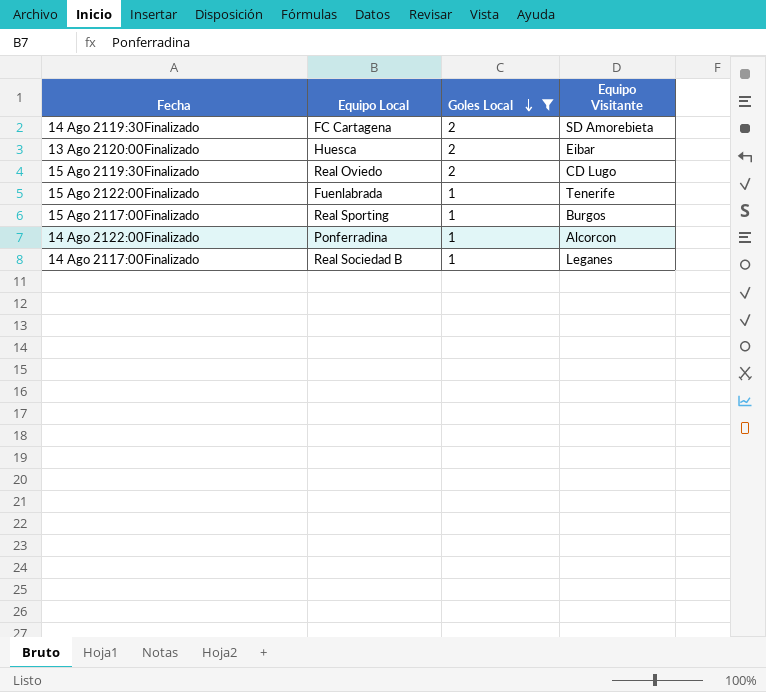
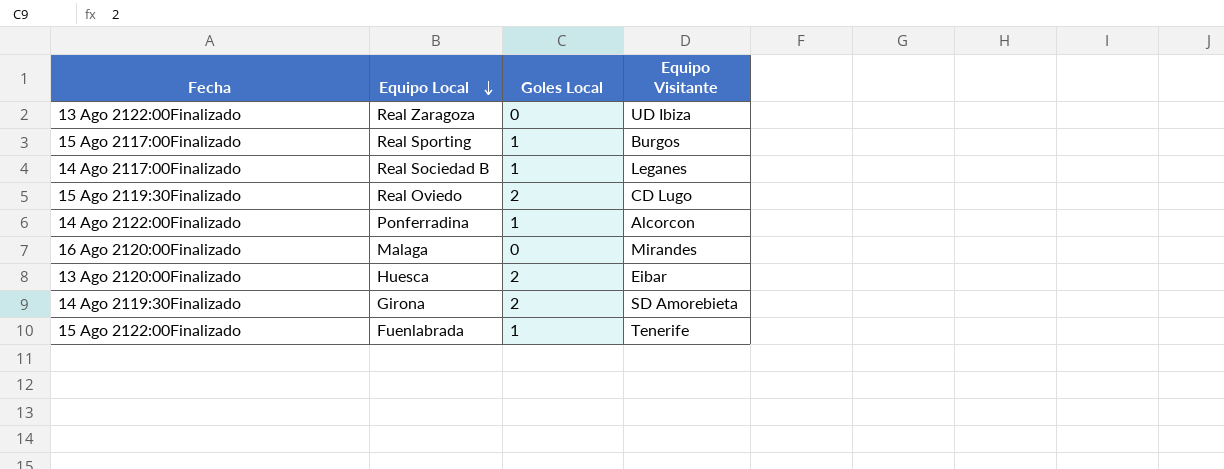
filter: Goles Local != 0 -> none
row order: Goles Local descending -> Equipo Local descending
14 Ago 2119:30Finalizado | Equipo Local: FC Cartagena -> Girona

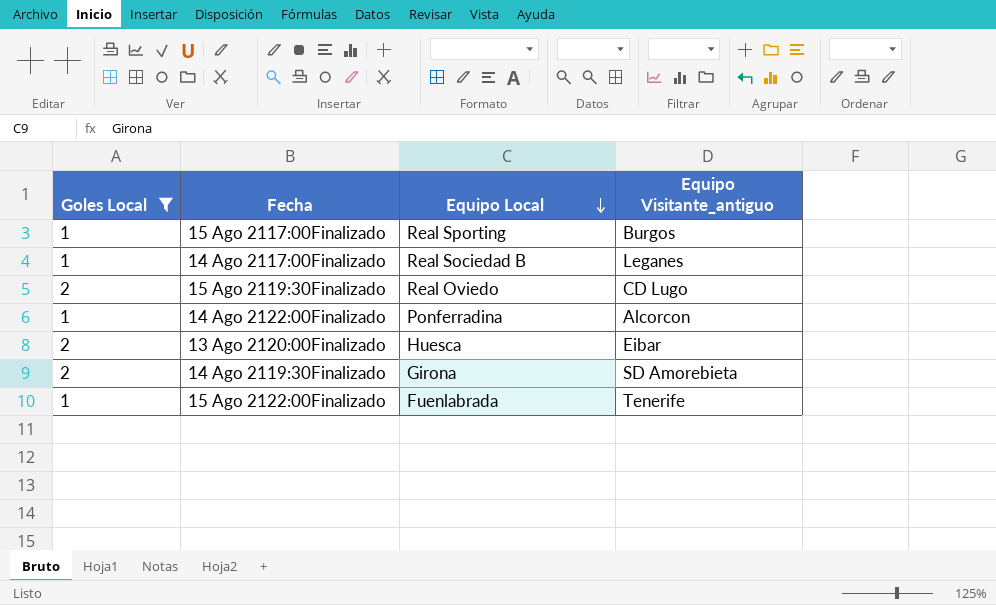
filter: none -> Goles Local != 0
column Goles Local | position: 3 -> 1
column name: Equipo Visitante -> Equipo Visitante_antiguo

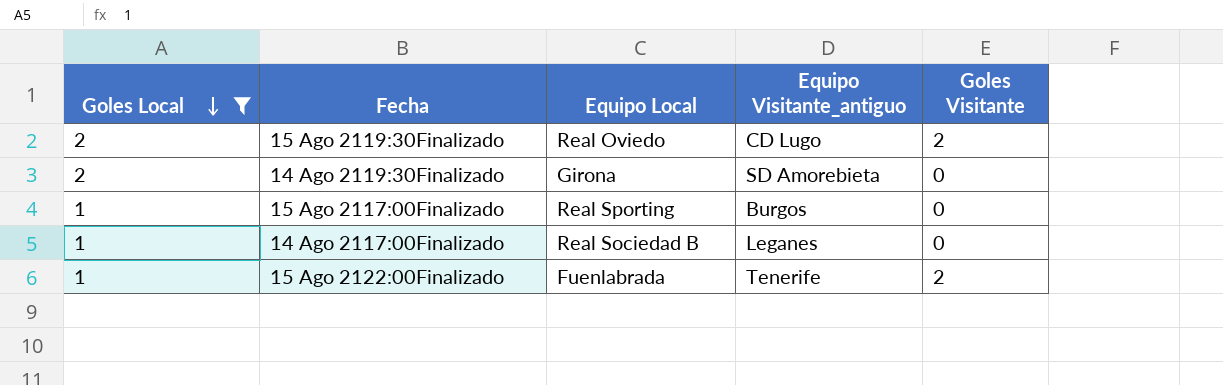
row order: Equipo Local descending -> Goles Local descending
column Goles Visitante | position: none -> 5
row 14 Ago 2122:00Finalizado: 1 | Ponferradina | Alcorcon -> none
row 13 Ago 2120:00Finalizado: 2 | Huesca | Eibar -> none

